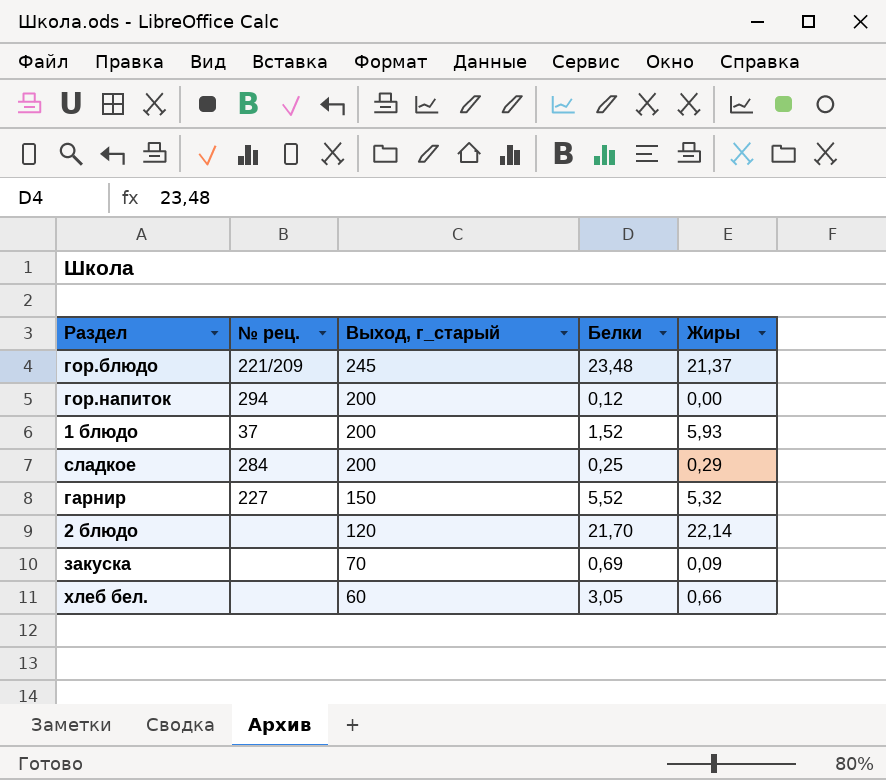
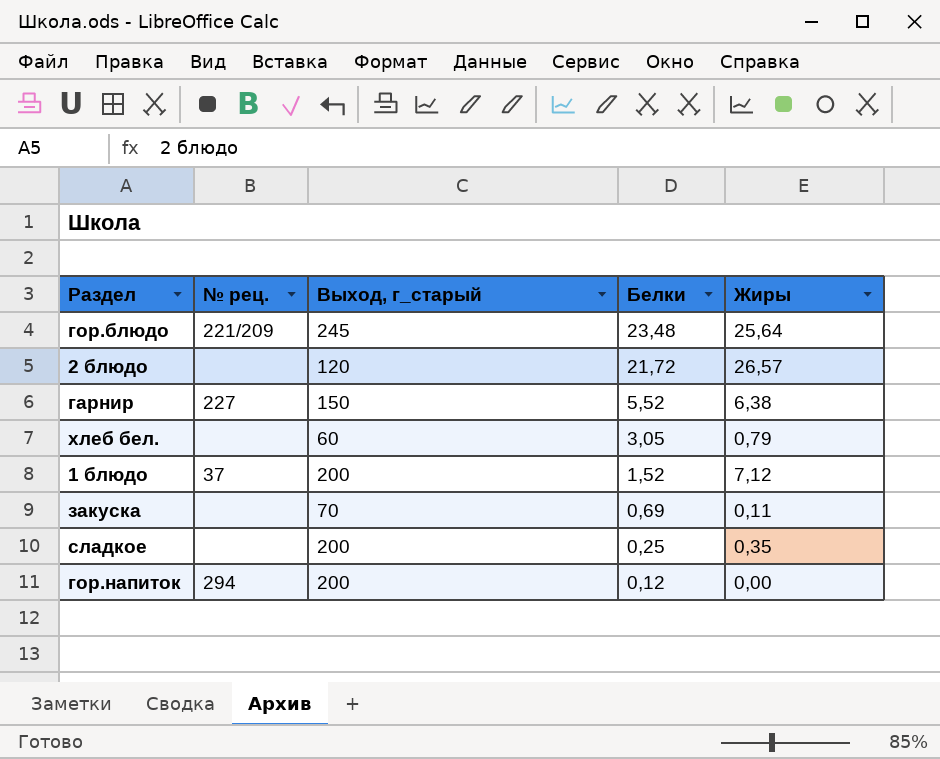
row order: Выход, г_старый descending -> Белки descending
гор.блюдо | Жиры: 21,37 -> 25,64
2 блюдо | Белки: 21,70 -> 21,72
2 блюдо | Жиры: 22,14 -> 26,57
гарнир | Жиры: 5,32 -> 6,38
хлеб бел. | Жиры: 0,66 -> 0,79
1 блюдо | Жиры: 5,93 -> 7,12
закуска | Жиры: 0,09 -> 0,11
сладкое | № рец.: 284 -> none
сладкое | Жиры: 0,29 -> 0,35

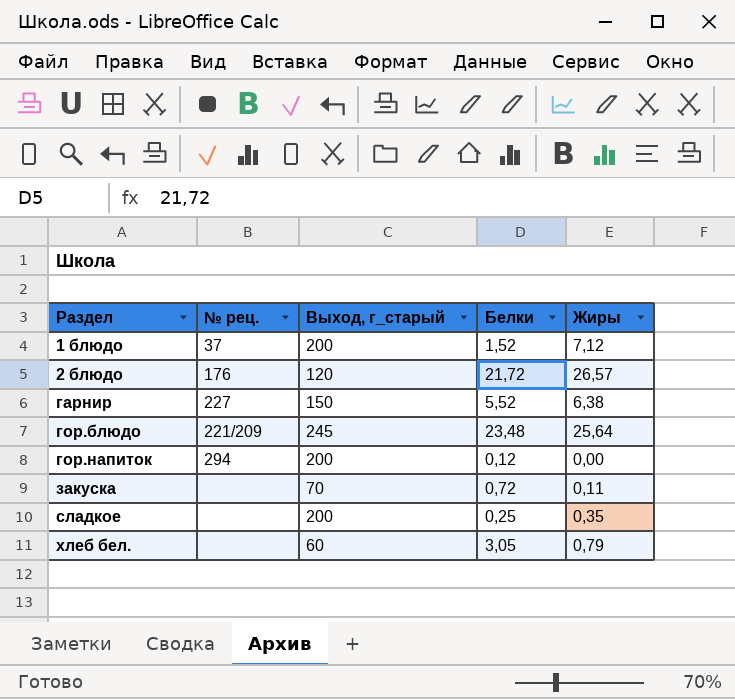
row order: Белки descending -> Раздел ascending
2 блюдо | № рец.: none -> 176
закуска | Белки: 0,69 -> 0,72

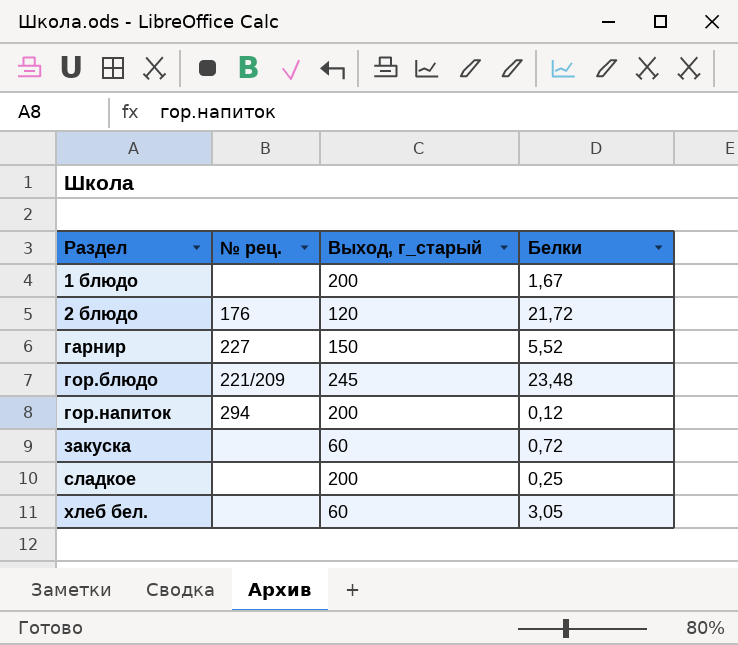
column Жиры | position: 5 -> none
1 блюдо | № рец.: 37 -> none
1 блюдо | Белки: 1,52 -> 1,67
закуска | Выход, г_старый: 70 -> 60

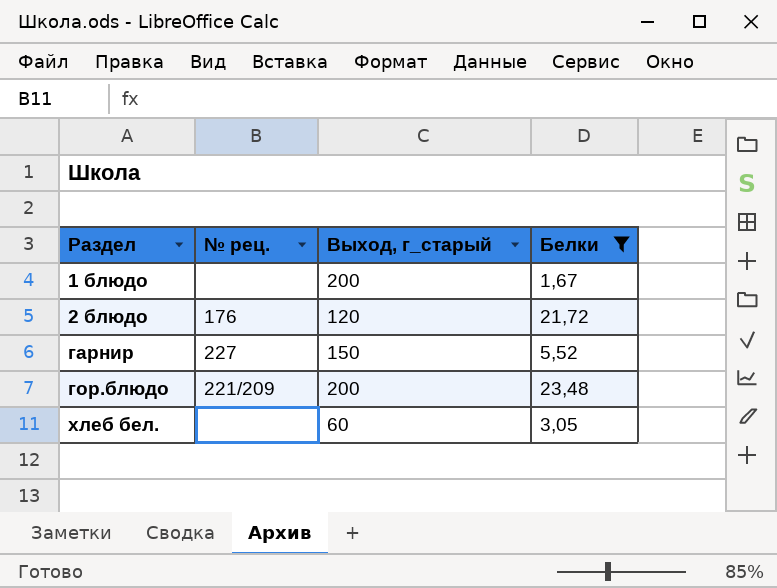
filter: none -> Белки >= 1,67
гор.блюдо | Выход, г_старый: 245 -> 200

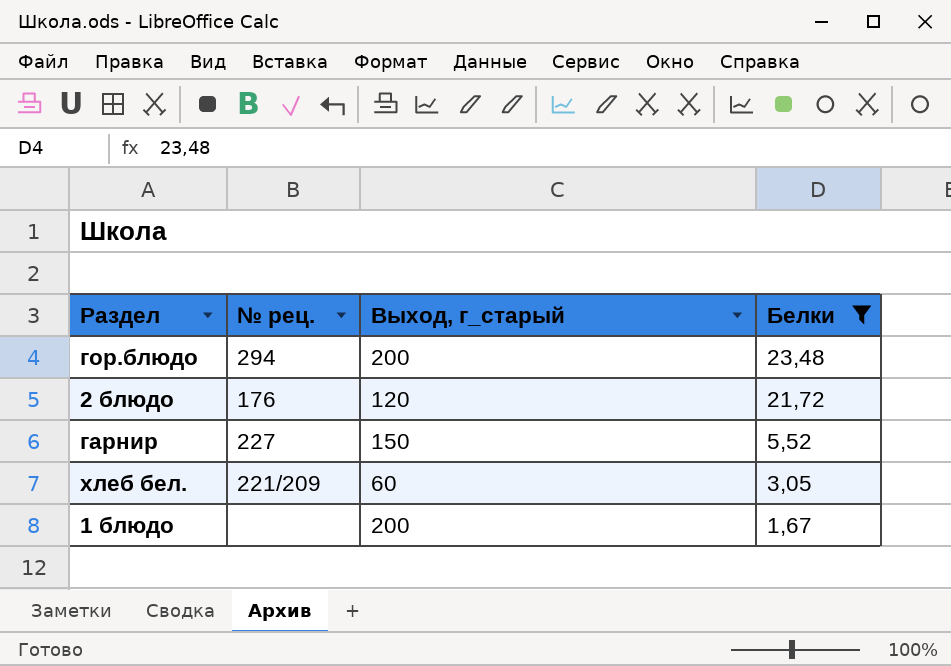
row order: Раздел ascending -> Белки descending
гор.блюдо | № рец.: 221/209 -> 294
хлеб бел. | № рец.: none -> 221/209

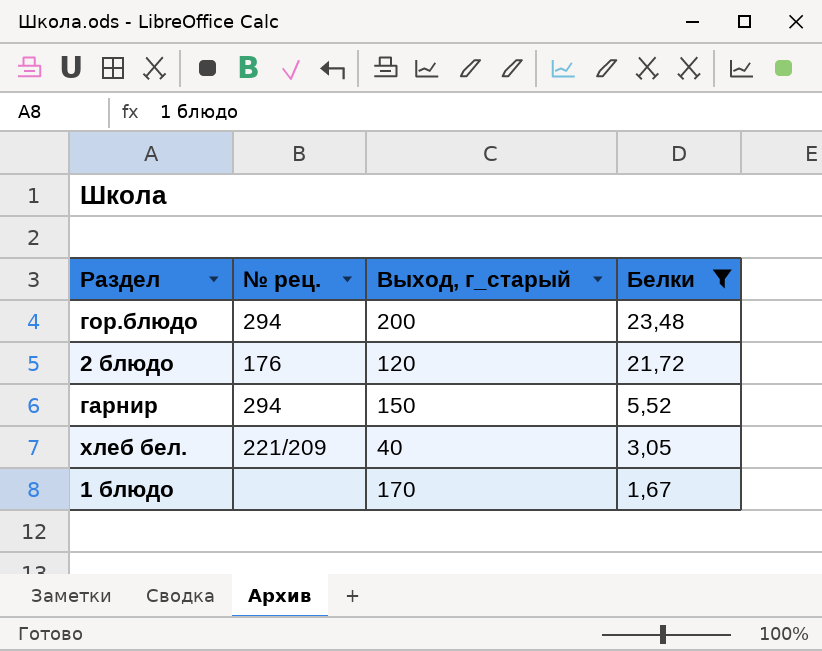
гарнир | № рец.: 227 -> 294
хлеб бел. | Выход, г_старый: 60 -> 40
1 блюдо | Выход, г_старый: 200 -> 170

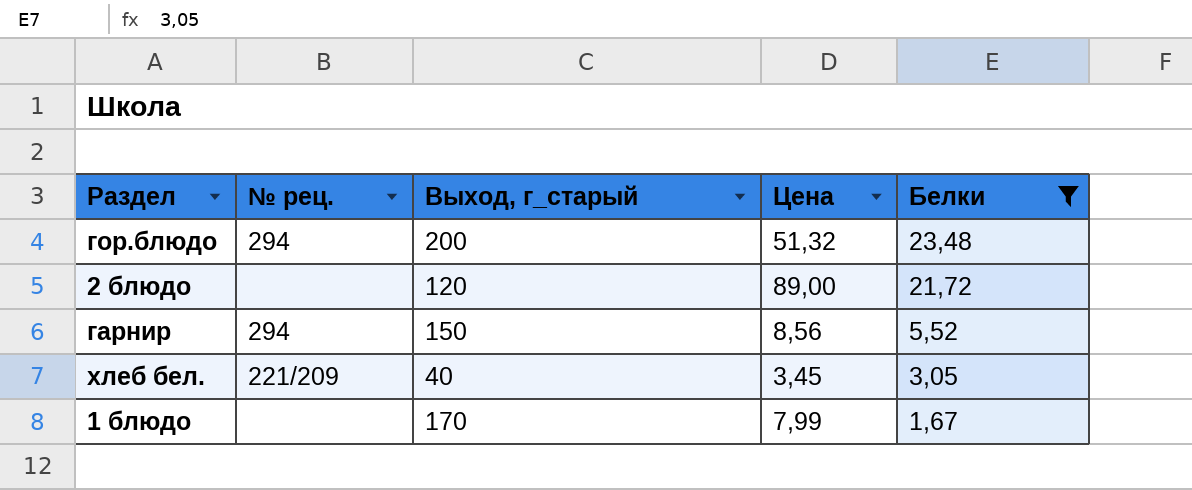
column Цена | position: none -> 4
2 блюдо | № рец.: 176 -> none

